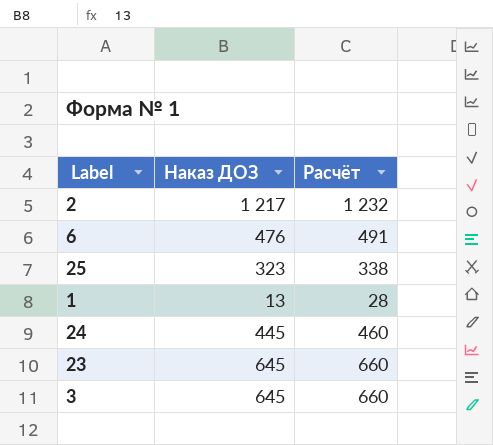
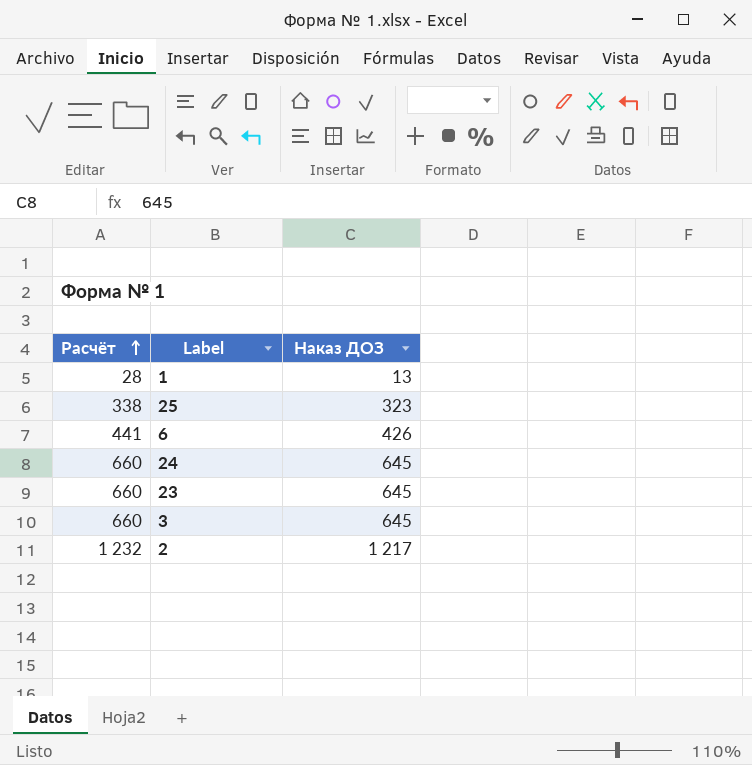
row order: none -> Расчёт ascending
column Расчёт | position: 3 -> 1
6 | Расчёт: 491 -> 441
6 | Наказ ДОЗ: 476 -> 426
24 | Расчёт: 460 -> 660
24 | Наказ ДОЗ: 445 -> 645

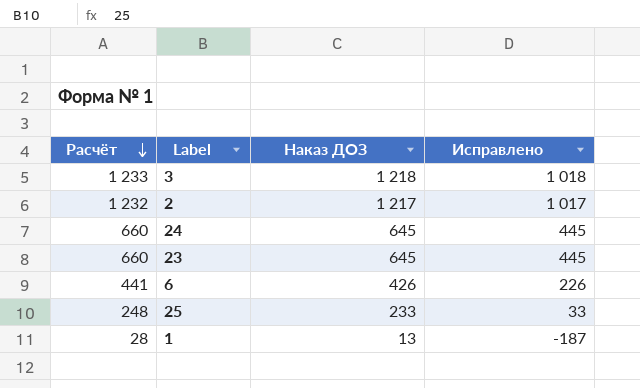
row order: Расчёт ascending -> Расчёт descending
column Исправлено | formula: none -> [Наказ ДОЗ] - 200
3 | Расчёт: 660 -> 1 233
3 | Наказ ДОЗ: 645 -> 1 218
25 | Расчёт: 338 -> 248
25 | Наказ ДОЗ: 323 -> 233

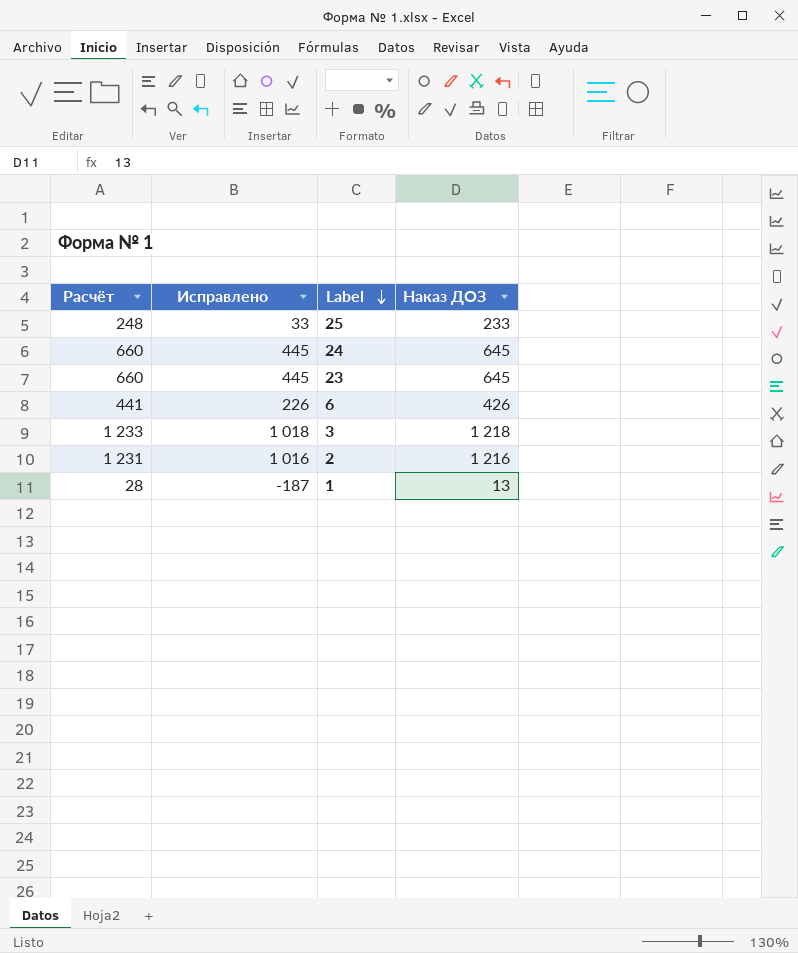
row order: Расчёт descending -> Label descending
column Исправлено | position: 4 -> 2
2 | Расчёт: 1 232 -> 1 231
2 | Исправлено: 1 017 -> 1 016
2 | Наказ ДОЗ: 1 217 -> 1 216

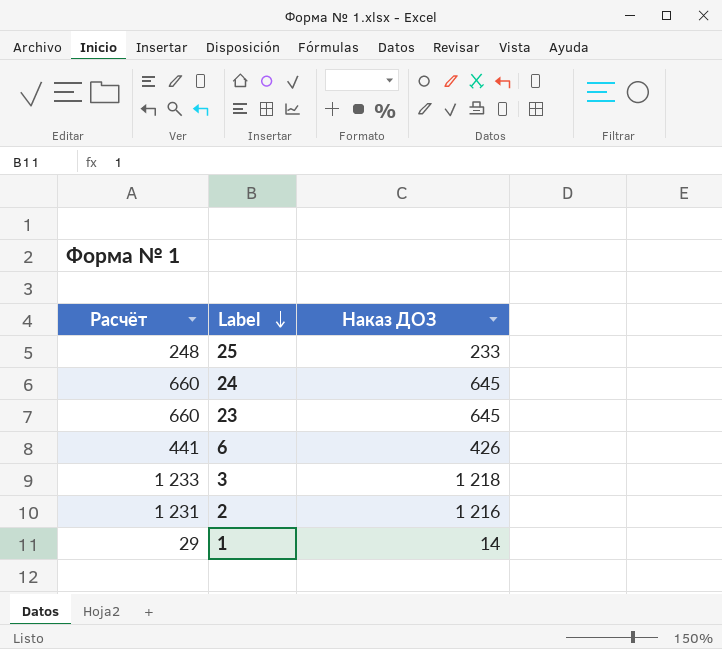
column Исправлено | formula: [Наказ ДОЗ] - 200 -> none
1 | Расчёт: 28 -> 29
1 | Наказ ДОЗ: 13 -> 14

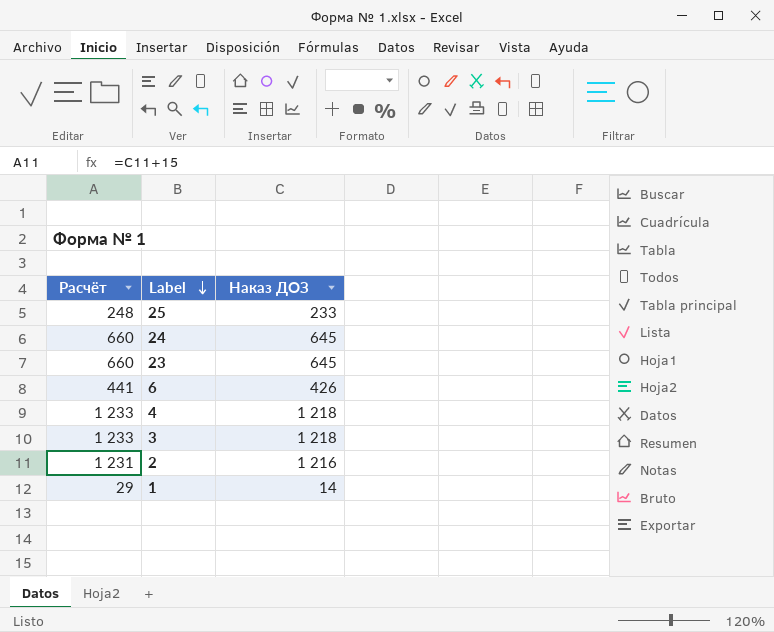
row 4: none -> 1 233 | 1 218

